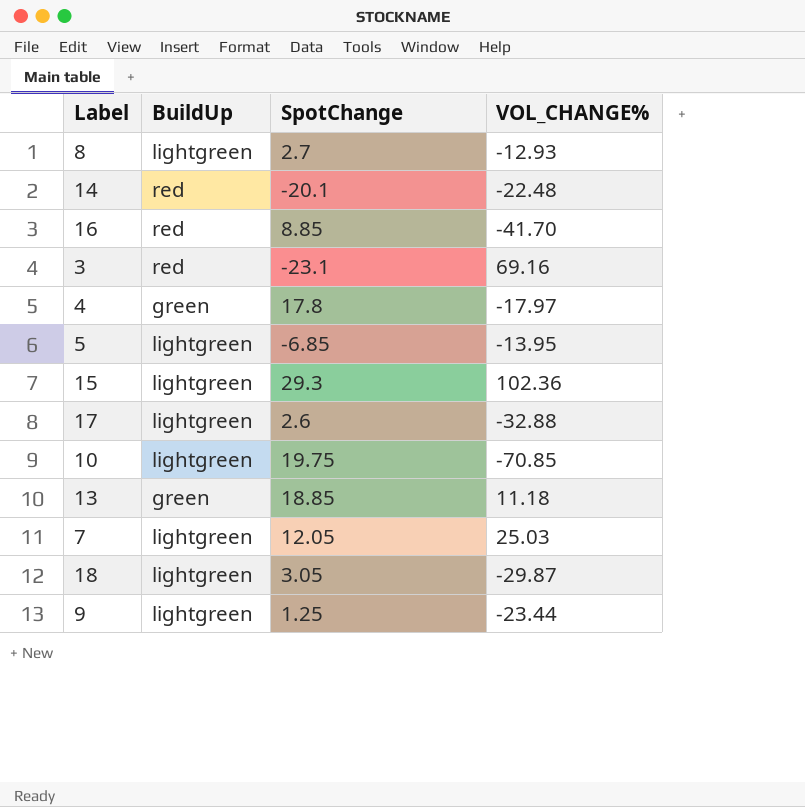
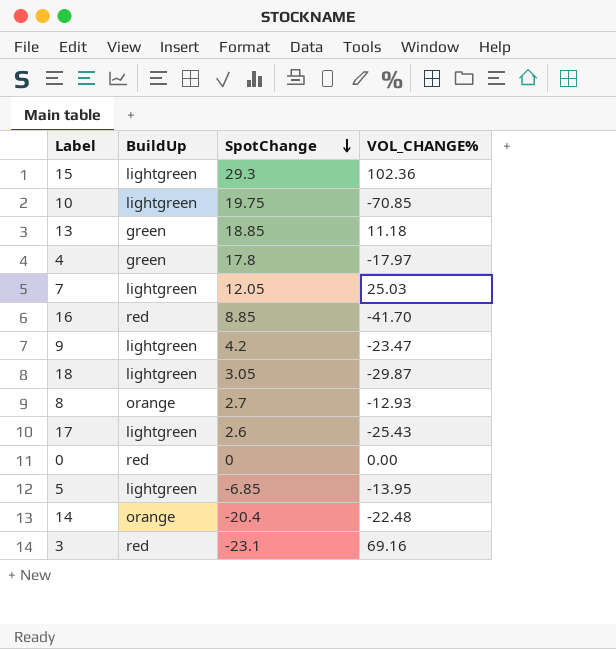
row order: none -> SpotChange descending
9 | SpotChange: 1.25 -> 4.2
9 | VOL_CHANGE%: -23.44 -> -23.47
8 | BuildUp: lightgreen -> orange
17 | VOL_CHANGE%: -32.88 -> -25.43
row 0: none -> red | 0 | 0.00
14 | BuildUp: red -> orange
14 | SpotChange: -20.1 -> -20.4

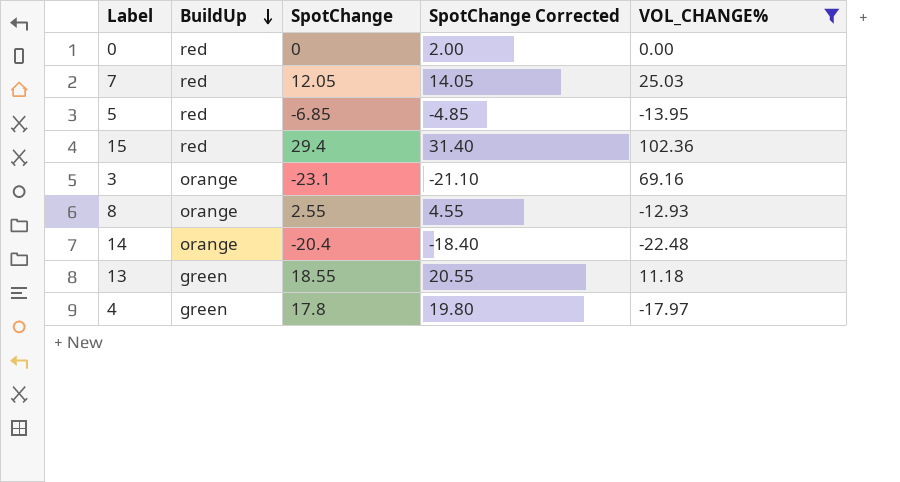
filter: none -> VOL_CHANGE% >= -22.48
row order: SpotChange descending -> BuildUp descending
column SpotChange Corrected | formula: none -> [SpotChange] + 2
7 | BuildUp: lightgreen -> red
5 | BuildUp: lightgreen -> red
15 | BuildUp: lightgreen -> red
15 | SpotChange: 29.3 -> 29.4
3 | BuildUp: red -> orange
8 | SpotChange: 2.7 -> 2.55
13 | SpotChange: 18.85 -> 18.55

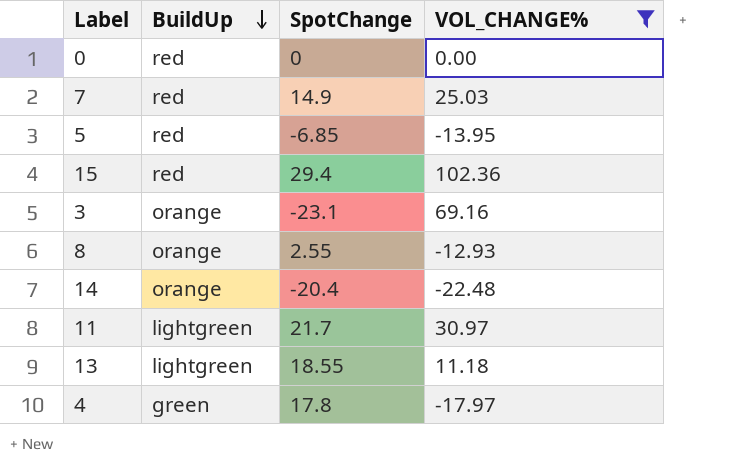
column SpotChange Corrected | formula: [SpotChange] + 2 -> none
7 | SpotChange: 12.05 -> 14.9
row 11: none -> lightgreen | 21.7 | 30.97
13 | BuildUp: green -> lightgreen

